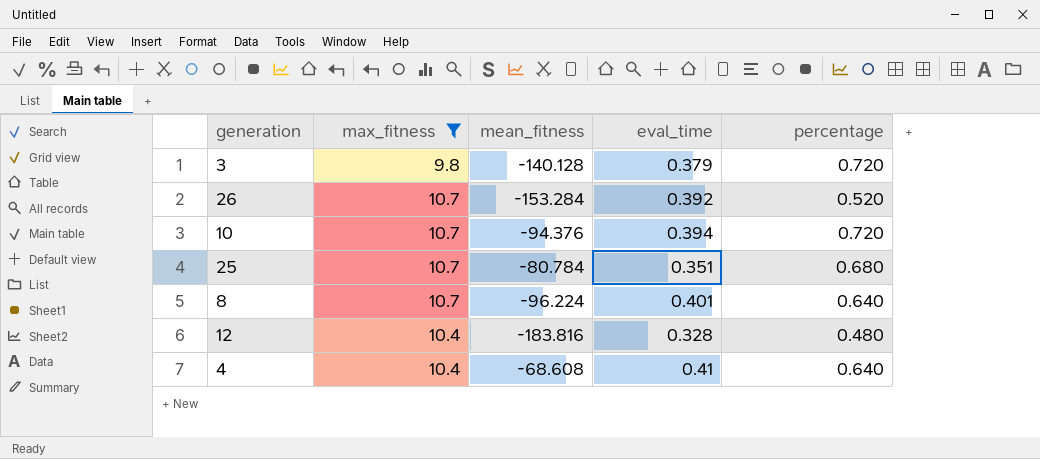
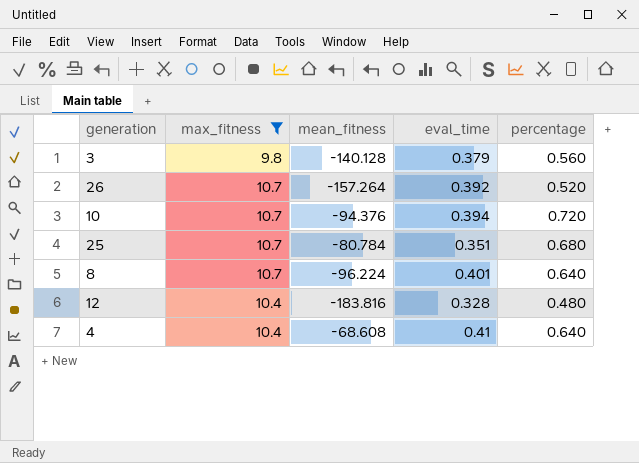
3 | percentage: 0.720 -> 0.560
26 | mean_fitness: -153.284 -> -157.264

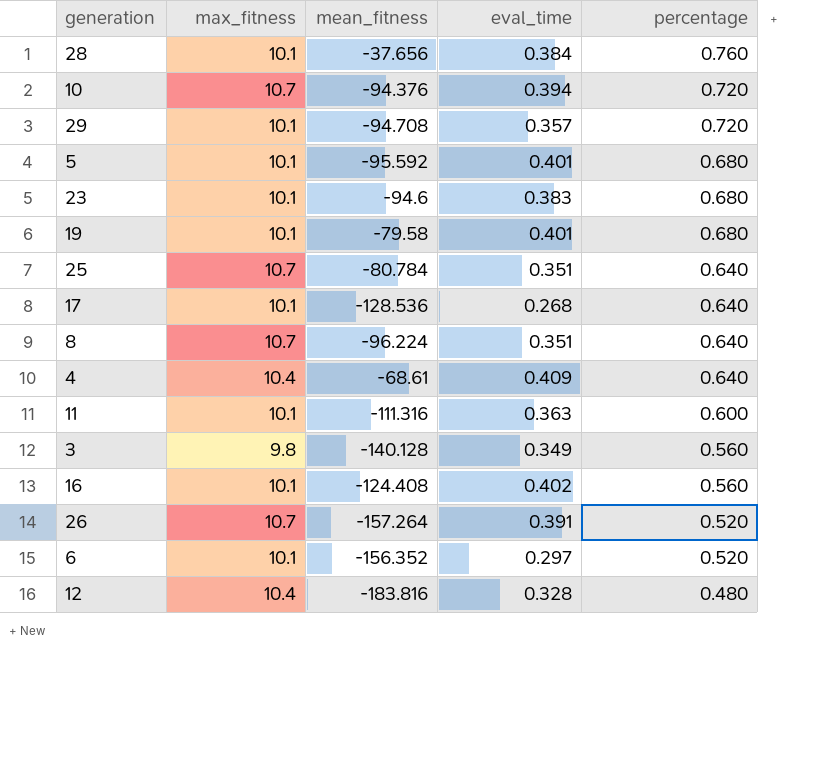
filter: max_fitness != 10.1 -> none
row order: none -> percentage descending
25 | percentage: 0.680 -> 0.640
8 | eval_time: 0.401 -> 0.351
4 | mean_fitness: -68.608 -> -68.61
4 | eval_time: 0.41 -> 0.409
3 | eval_time: 0.379 -> 0.349
26 | eval_time: 0.392 -> 0.391

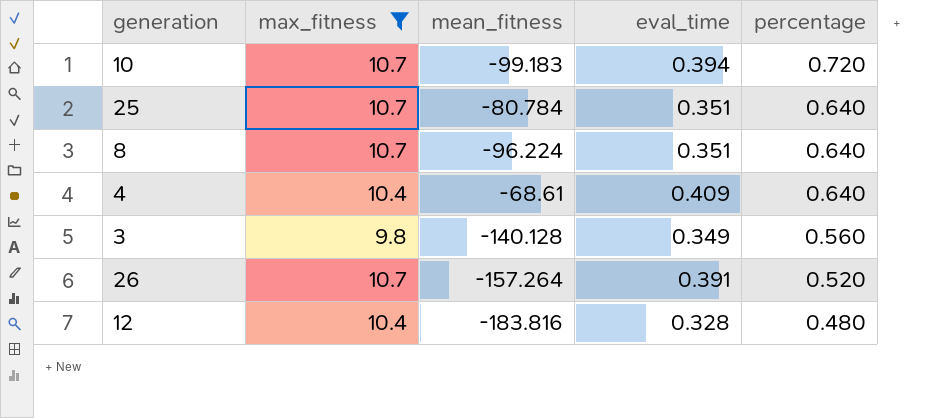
filter: none -> max_fitness != 10.1
10 | mean_fitness: -94.376 -> -99.183

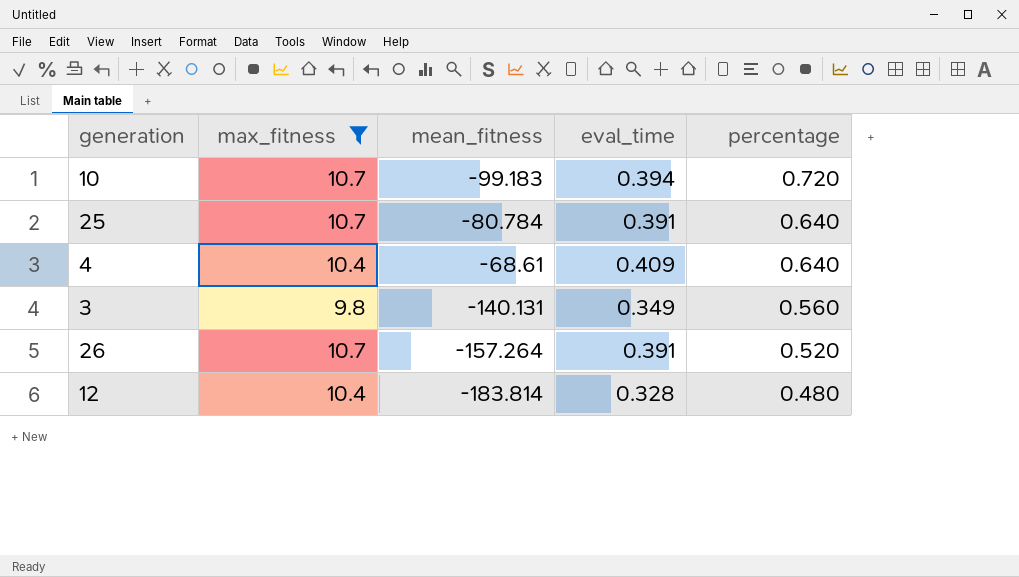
row 8: 10.7 | -96.224 | 0.351 | 0.640 -> none
25 | eval_time: 0.351 -> 0.391
3 | mean_fitness: -140.128 -> -140.131
12 | mean_fitness: -183.816 -> -183.814

